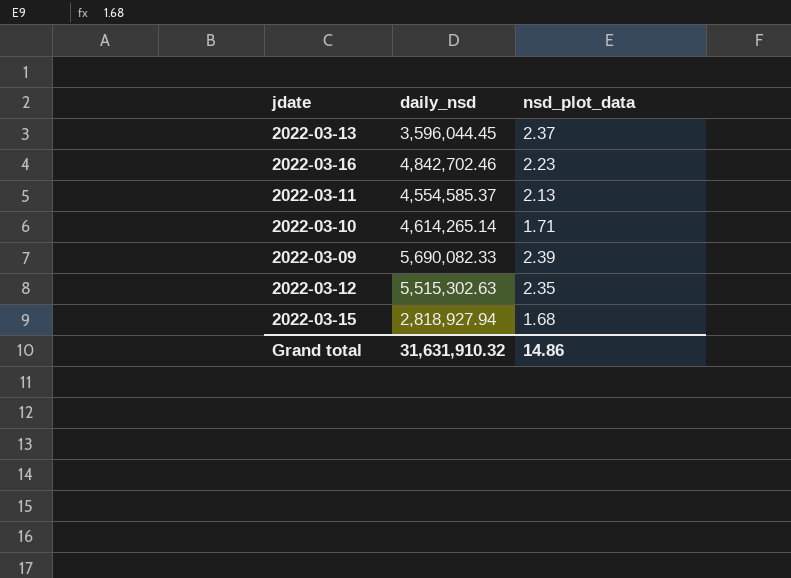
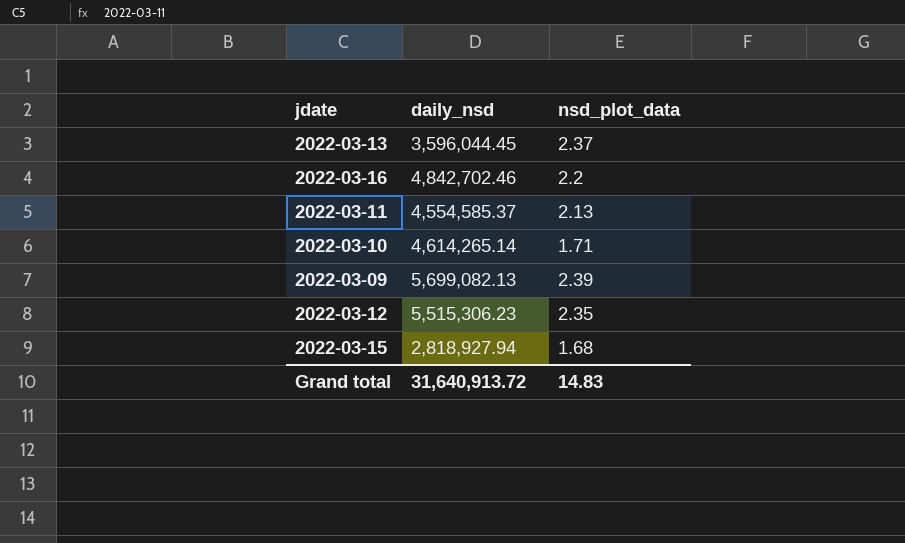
2022-03-16 | nsd_plot_data: 2.23 -> 2.2
2022-03-09 | daily_nsd: 5,690,082.33 -> 5,699,082.13
2022-03-12 | daily_nsd: 5,515,302.63 -> 5,515,306.23
Grand total | daily_nsd: 31,631,910.32 -> 31,640,913.72
Grand total | nsd_plot_data: 14.86 -> 14.83

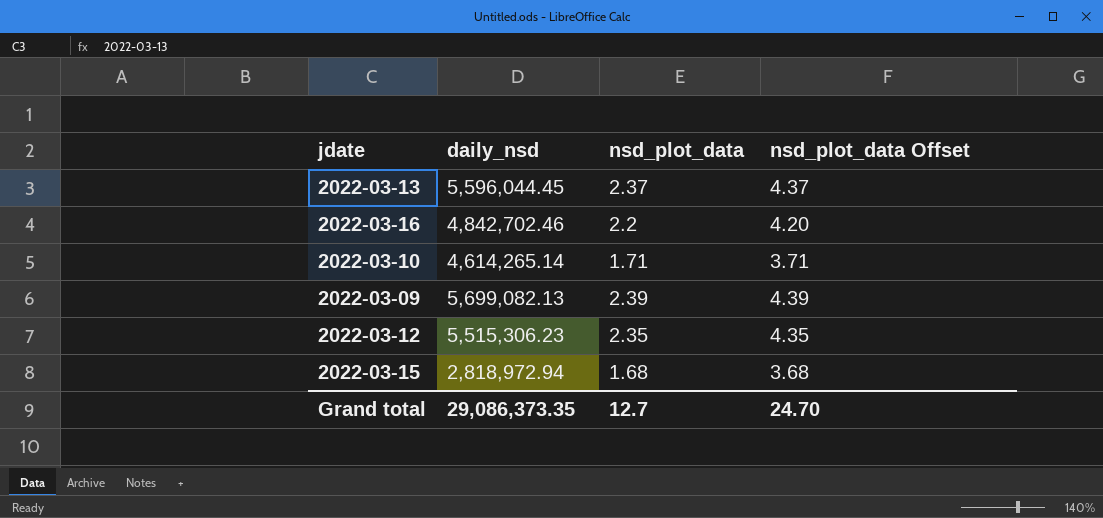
column nsd_plot_data Offset | formula: none -> [nsd_plot_data] + 2
row 2022-03-11: 4,554,585.37 | 2.13 -> none
2022-03-13 | daily_nsd: 3,596,044.45 -> 5,596,044.45
2022-03-15 | daily_nsd: 2,818,927.94 -> 2,818,972.94
Grand total | daily_nsd: 31,640,913.72 -> 29,086,373.35
Grand total | nsd_plot_data: 14.83 -> 12.7

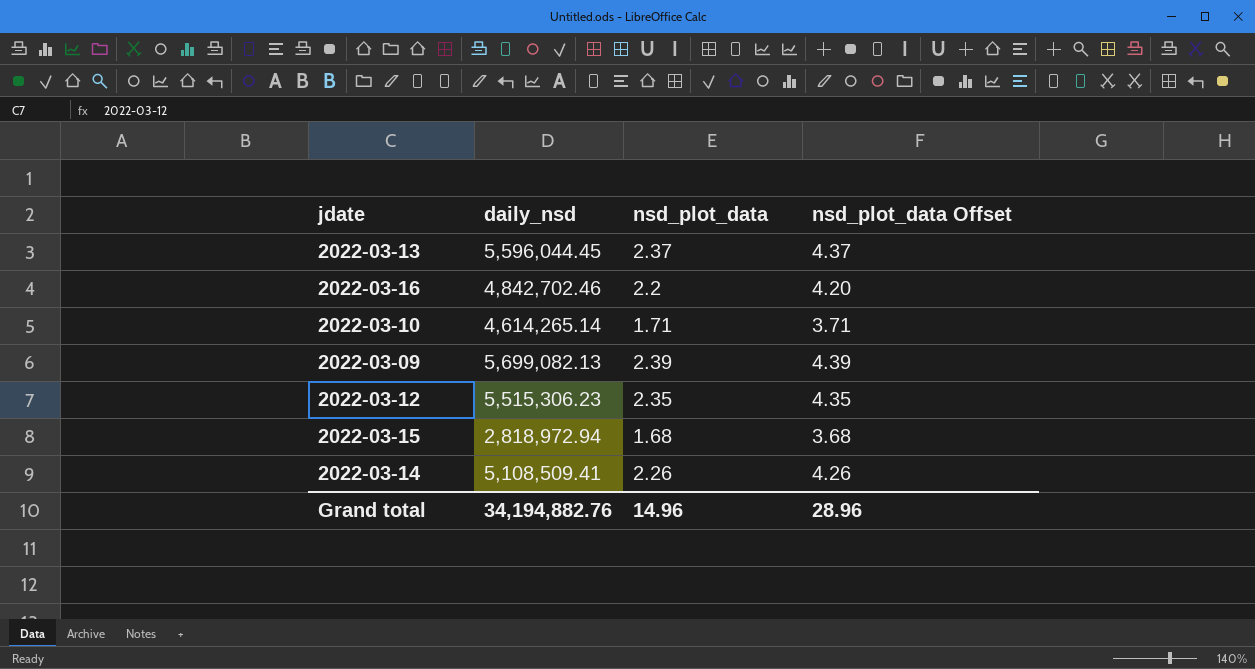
row 2022-03-14: none -> 5,108,509.41 | 2.26 | 4.26
Grand total | daily_nsd: 29,086,373.35 -> 34,194,882.76
Grand total | nsd_plot_data: 12.7 -> 14.96
Grand total | nsd_plot_data Offset: 24.70 -> 28.96

